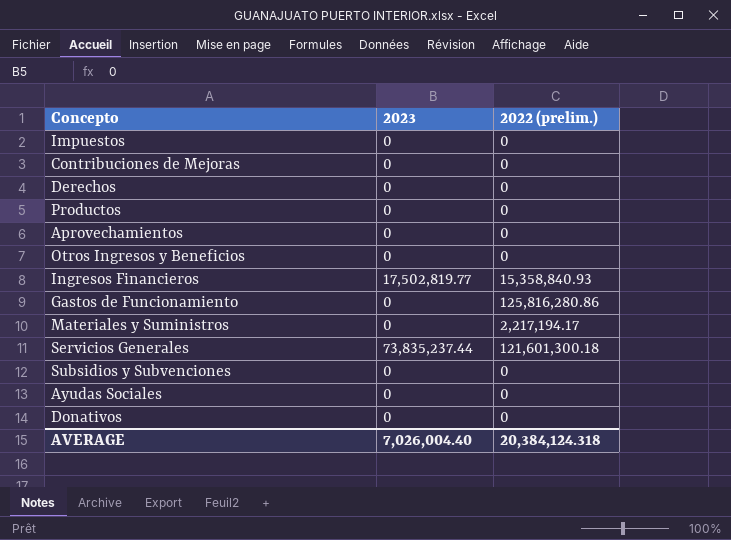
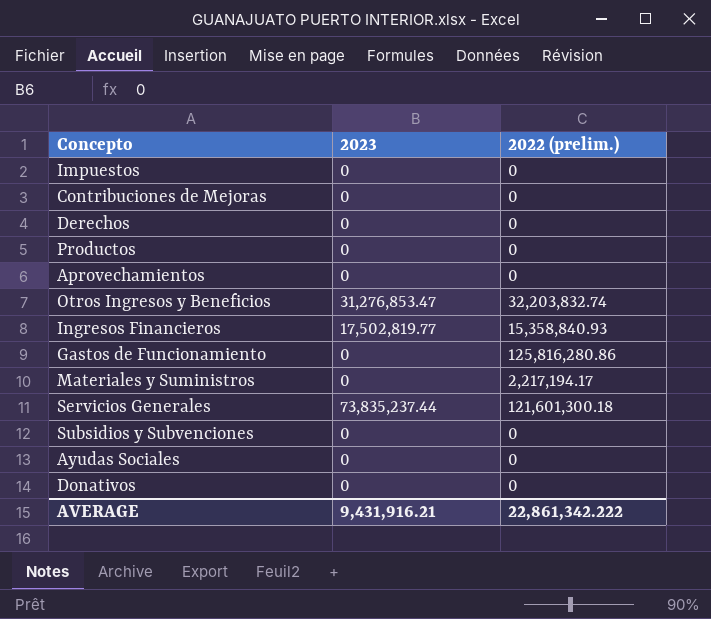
Otros Ingresos y Beneficios | 2023: 0 -> 31,276,853.47
Otros Ingresos y Beneficios | 2022 (prelim.): 0 -> 32,203,832.74
AVERAGE | 2023: 7,026,004.40 -> 9,431,916.21
AVERAGE | 2022 (prelim.): 20,384,124.318 -> 22,861,342.222

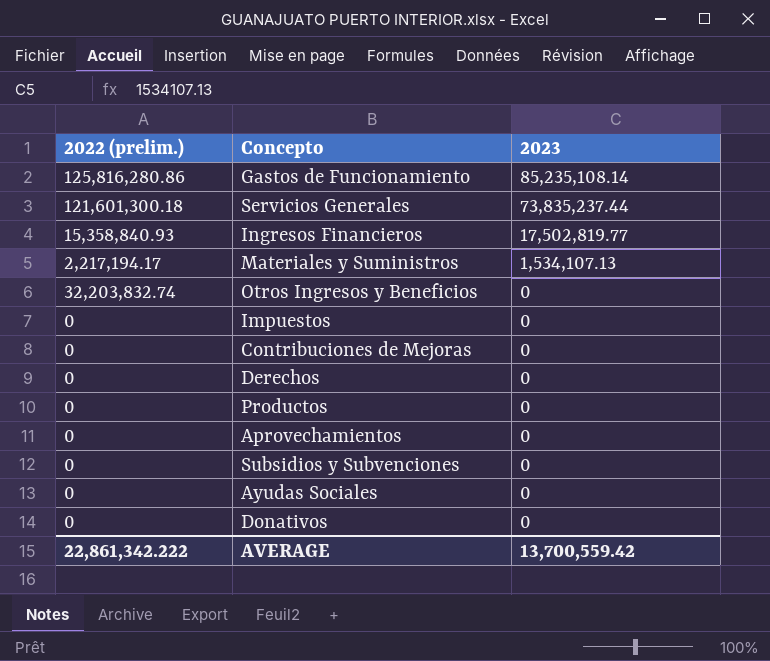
row order: none -> 2023 descending
column 2022 (prelim.) | position: 3 -> 1
Gastos de Funcionamiento | 2023: 0 -> 85,235,108.14
Materiales y Suministros | 2023: 0 -> 1,534,107.13
Otros Ingresos y Beneficios | 2023: 31,276,853.47 -> 0
AVERAGE | 2023: 9,431,916.21 -> 13,700,559.42

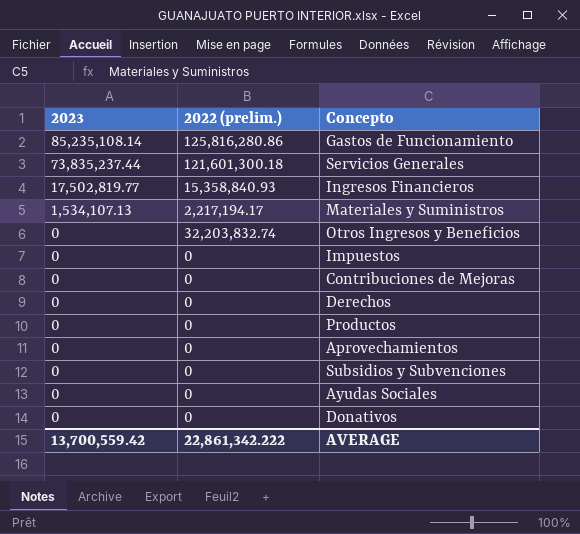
column 2023 | position: 3 -> 1

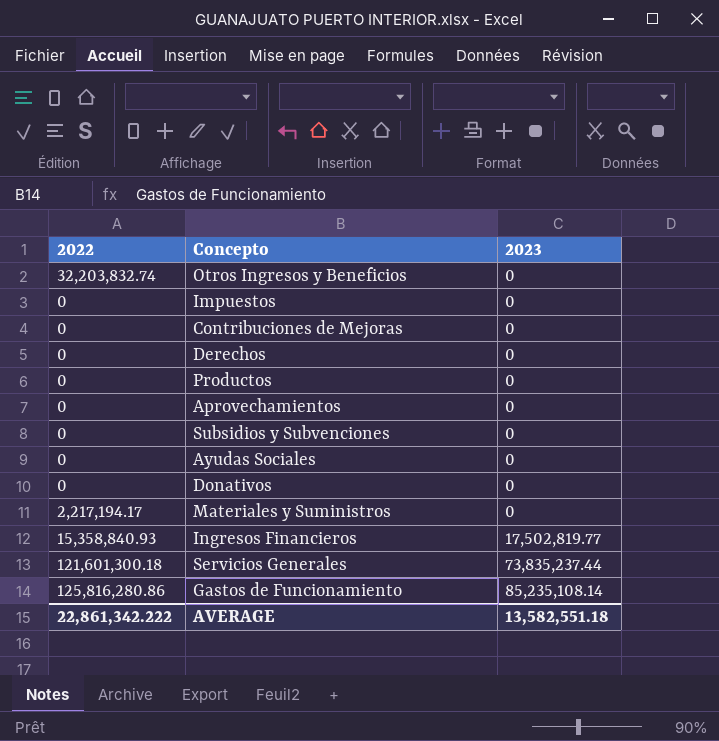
row order: 2023 descending -> 2023 ascending
column name: 2022 (prelim.) -> 2022
column 2023 | position: 1 -> 3
Materiales y Suministros | 2023: 1,534,107.13 -> 0
AVERAGE | 2023: 13,700,559.42 -> 13,582,551.18

